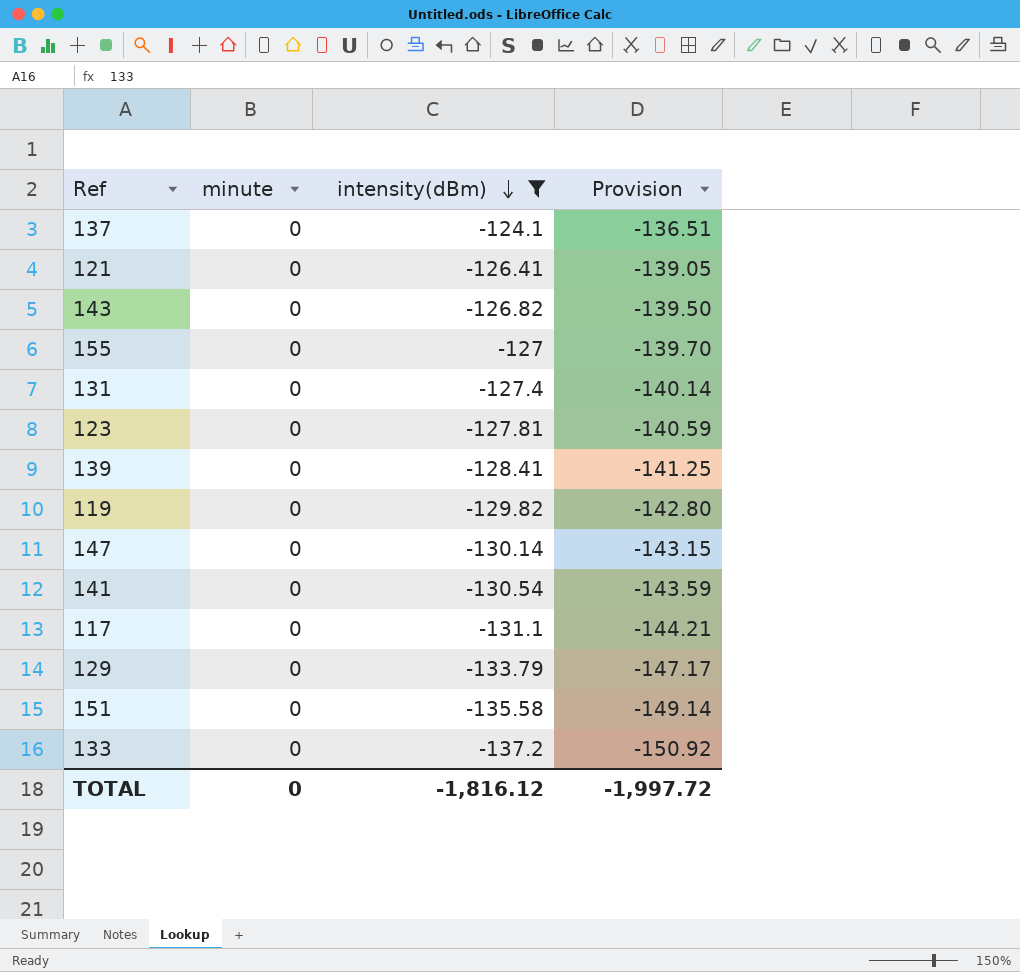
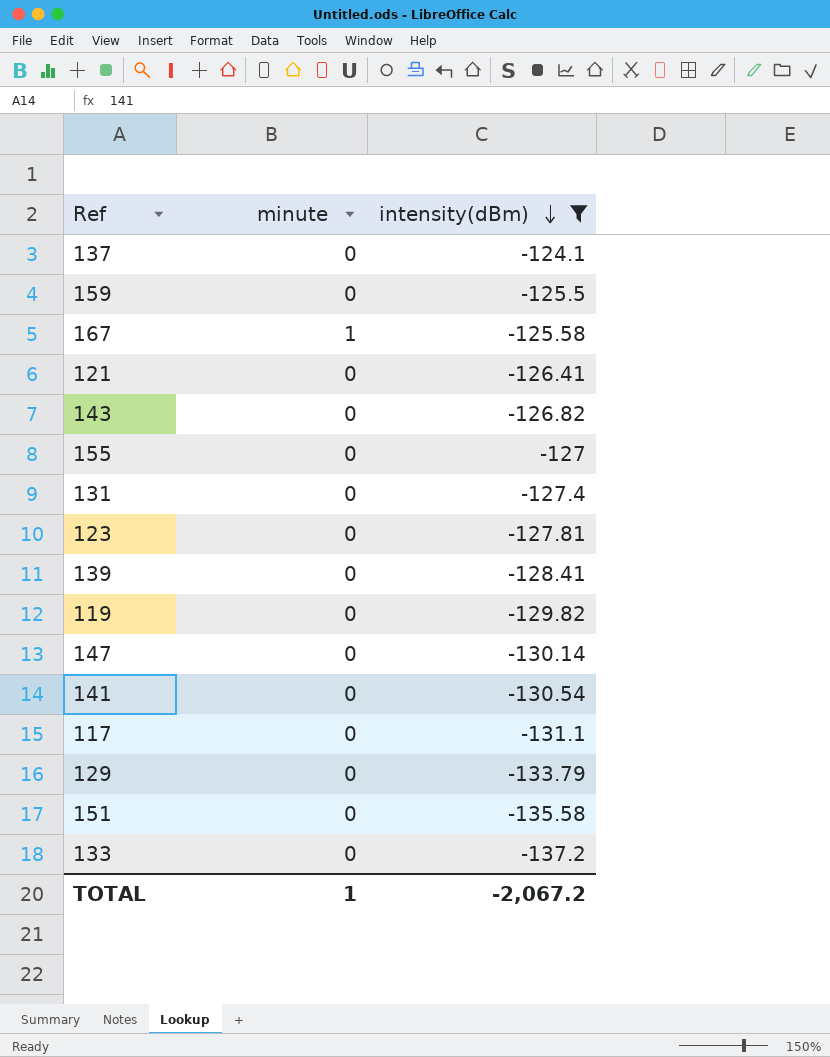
column Provision | formula: [intensity(dBm)] * 1.1 -> none
row 159: none -> 0 | -125.5
row 167: none -> 1 | -125.58
TOTAL | minute: 0 -> 1
TOTAL | intensity(dBm): -1,816.12 -> -2,067.2

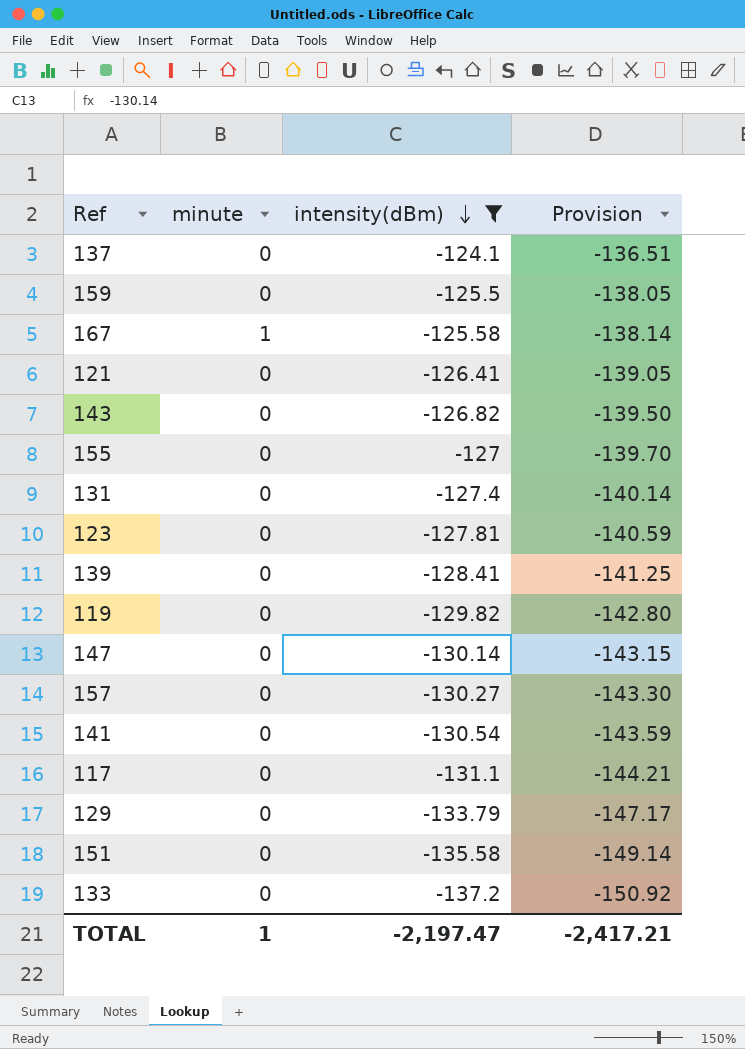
column Provision | formula: none -> [intensity(dBm)] * 1.1
row 157: none -> 0 | -130.27 | -143.30
TOTAL | intensity(dBm): -2,067.2 -> -2,197.47

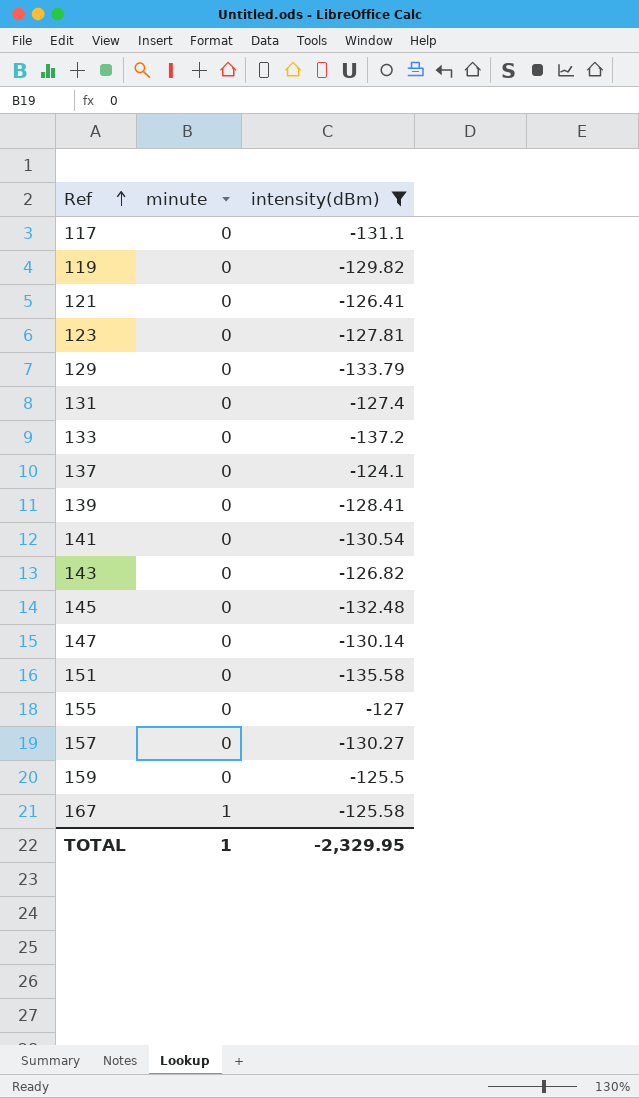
row order: intensity(dBm) descending -> Ref ascending
column Provision | formula: [intensity(dBm)] * 1.1 -> none
row 145: none -> 0 | -132.48
TOTAL | intensity(dBm): -2,197.47 -> -2,329.95

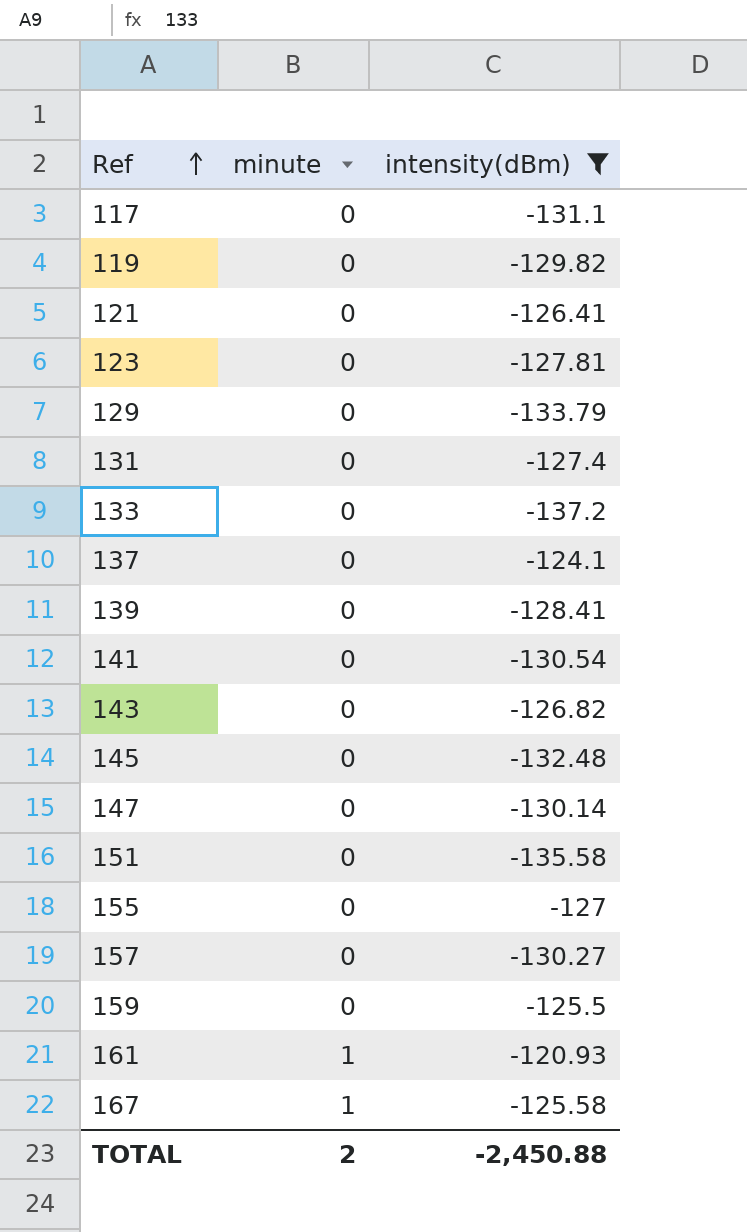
row 161: none -> 1 | -120.93
TOTAL | minute: 1 -> 2
TOTAL | intensity(dBm): -2,329.95 -> -2,450.88

